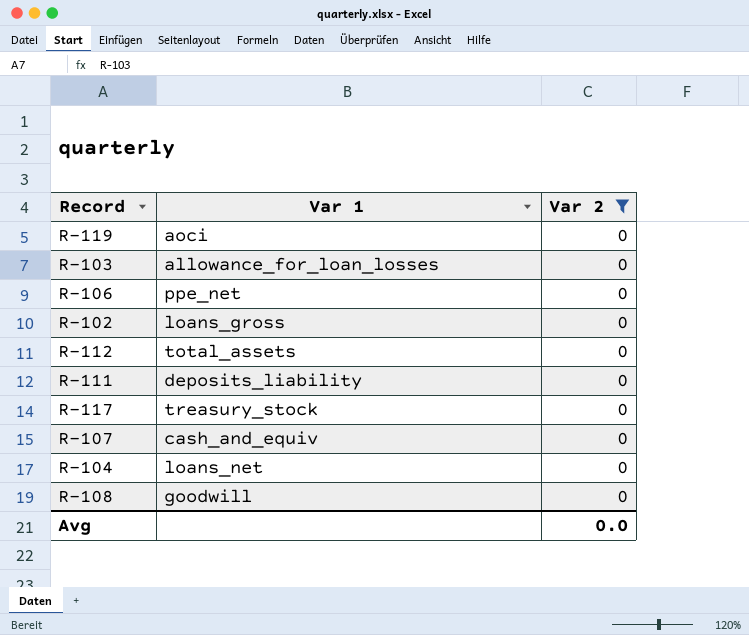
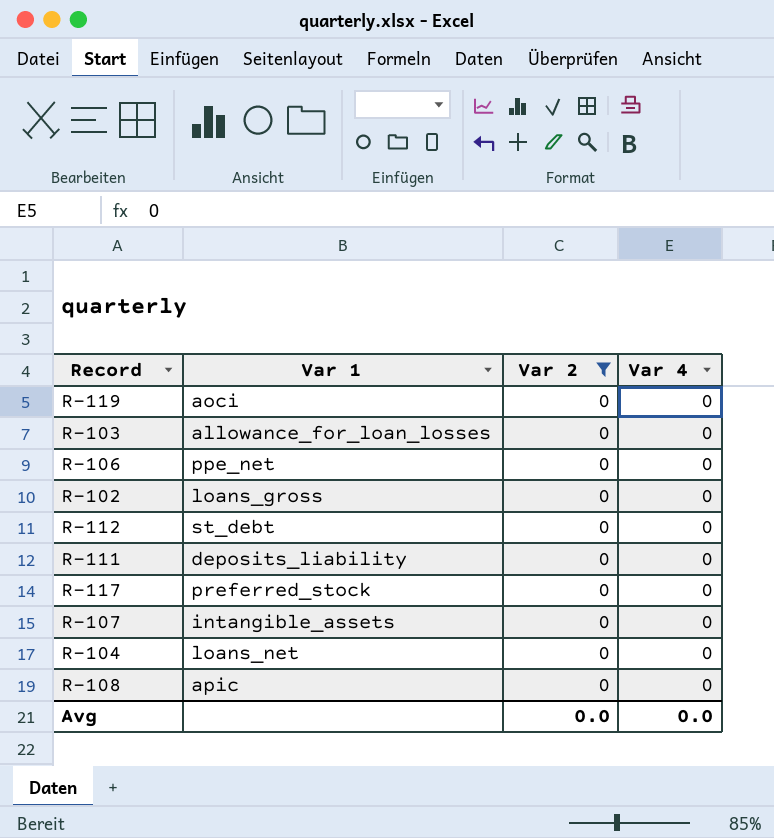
column Var 4 | position: none -> 4
R-112 | Var 1: total_assets -> st_debt
R-117 | Var 1: treasury_stock -> preferred_stock
R-107 | Var 1: cash_and_equiv -> intangible_assets
R-108 | Var 1: goodwill -> apic

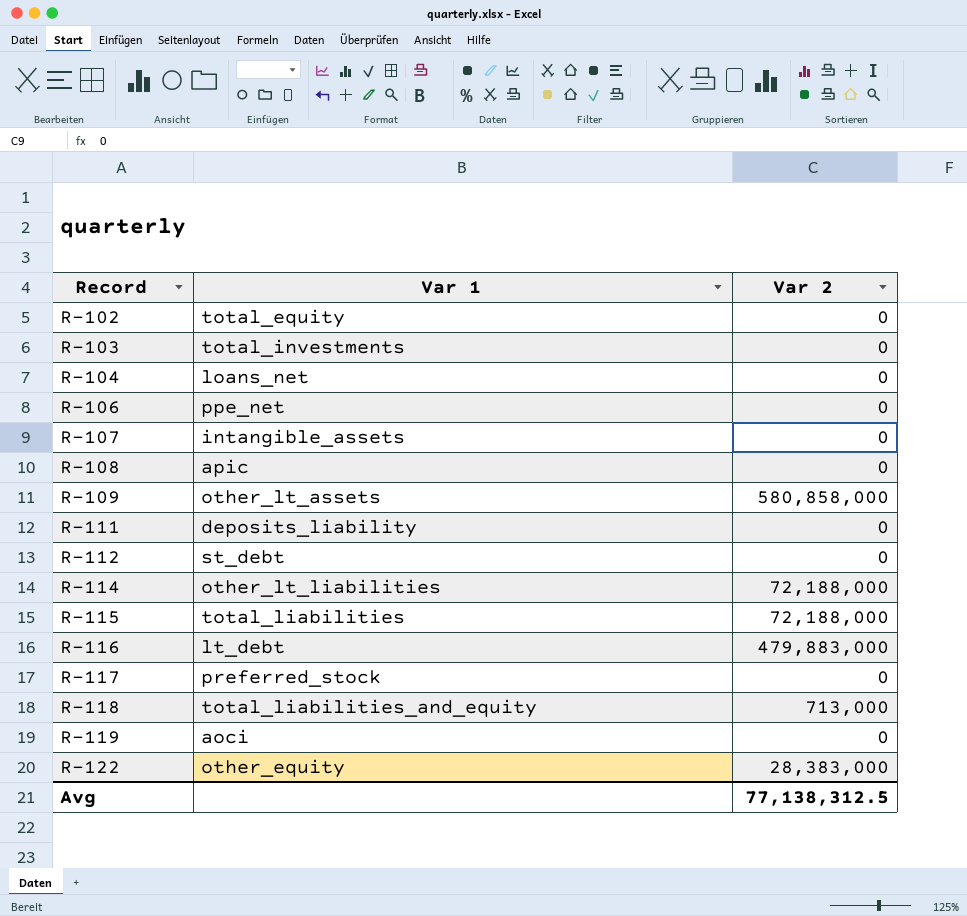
filter: Var 2 = 0 -> none
row order: none -> Record ascending
column Var 4 | position: 4 -> none
R-102 | Var 1: loans_gross -> total_equity
R-103 | Var 1: allowance_for_loan_losses -> total_investments
Avg | Var 2: 0.0 -> 77,138,312.5

